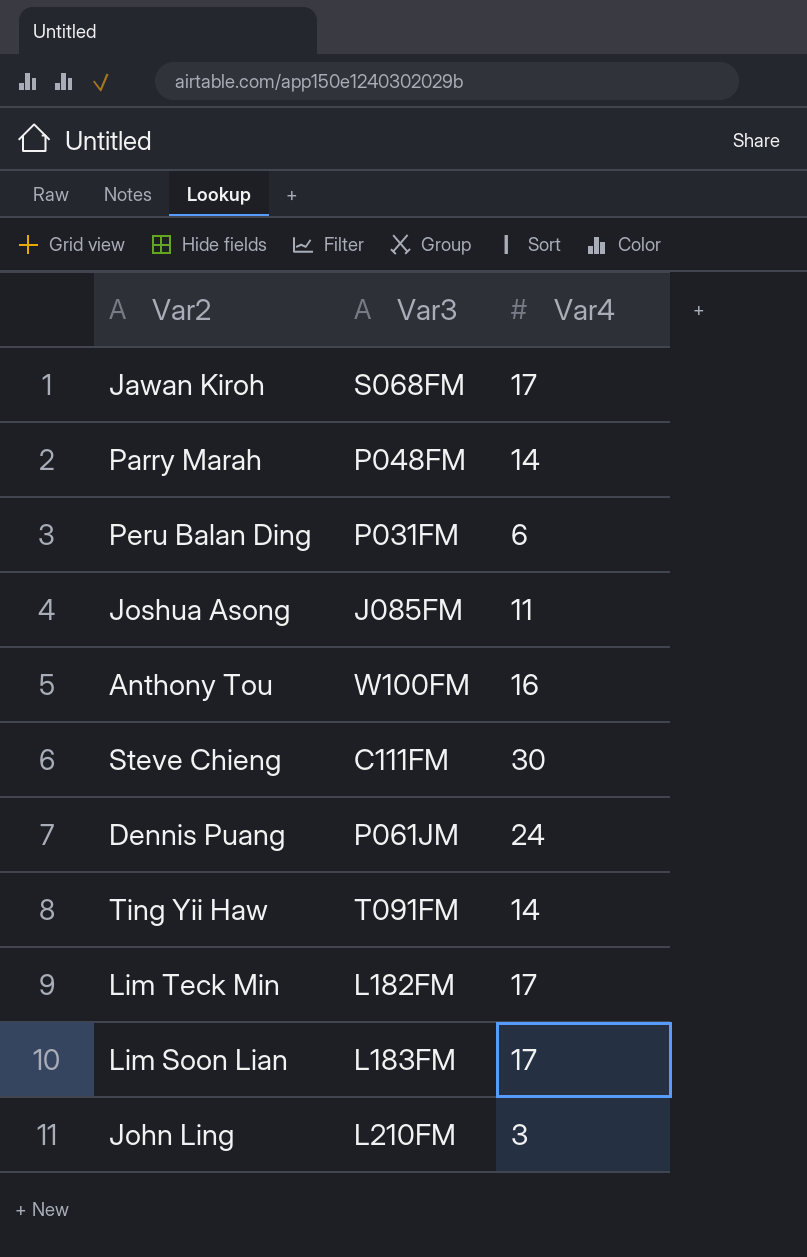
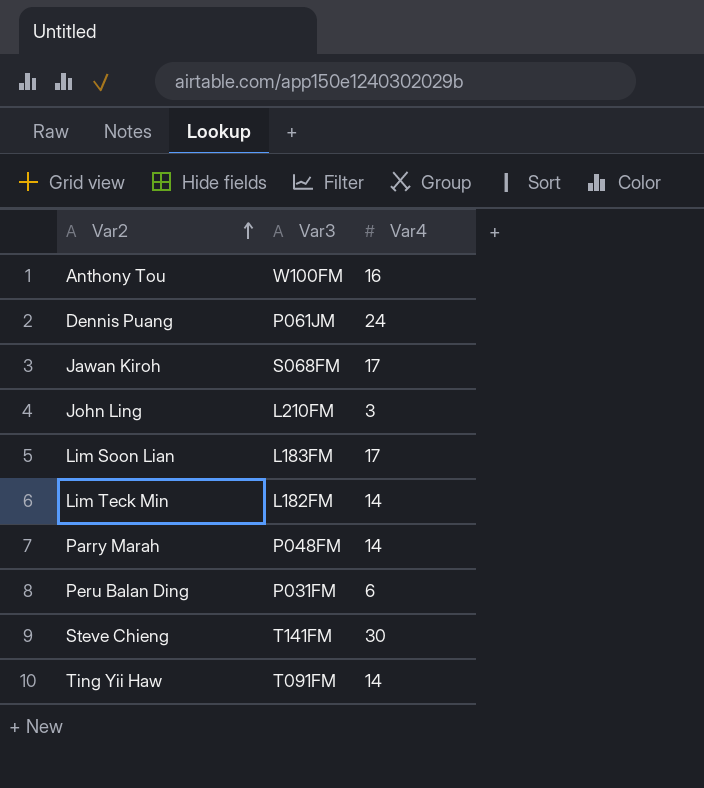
row order: none -> Var2 ascending
row Joshua Asong: J085FM | 11 -> none
Lim Teck Min | Var4: 17 -> 14
Steve Chieng | Var3: C111FM -> T141FM

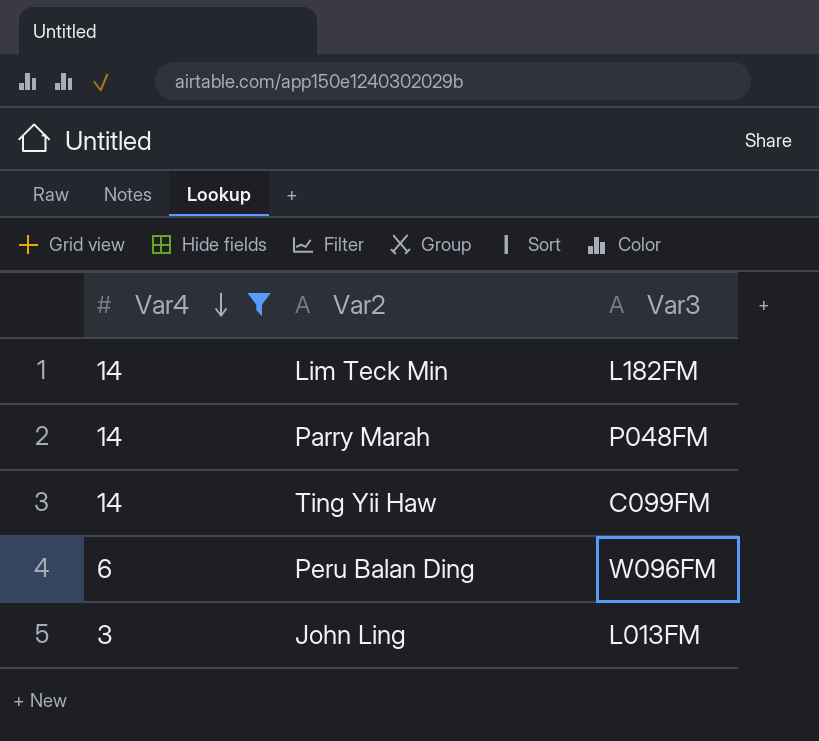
filter: none -> Var4 <= 14
row order: Var2 ascending -> Var4 descending
column Var4 | position: 3 -> 1
Ting Yii Haw | Var3: T091FM -> C099FM
Peru Balan Ding | Var3: P031FM -> W096FM
John Ling | Var3: L210FM -> L013FM

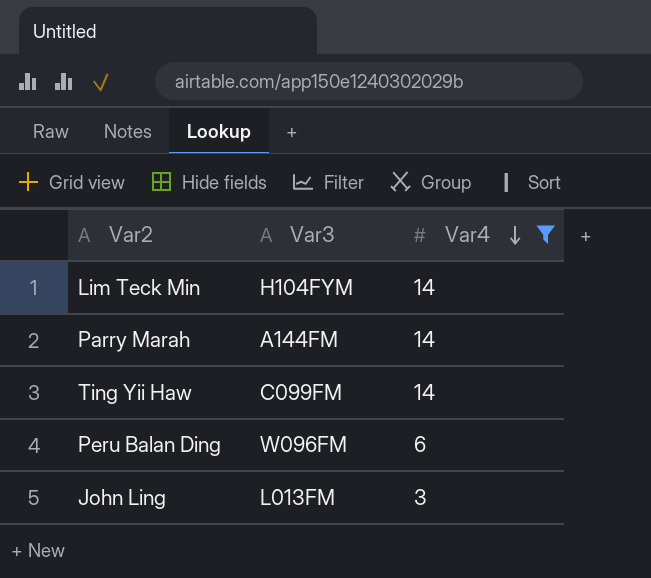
column Var4 | position: 1 -> 3
Lim Teck Min | Var3: L182FM -> H104FYM
Parry Marah | Var3: P048FM -> A144FM

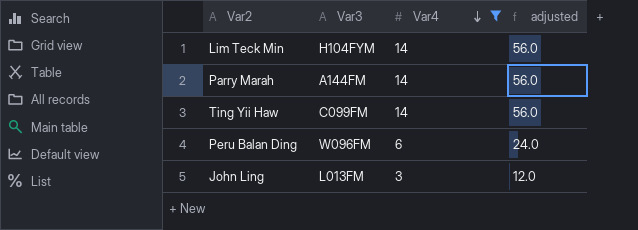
column adjusted | formula: none -> [Var4] * 4

